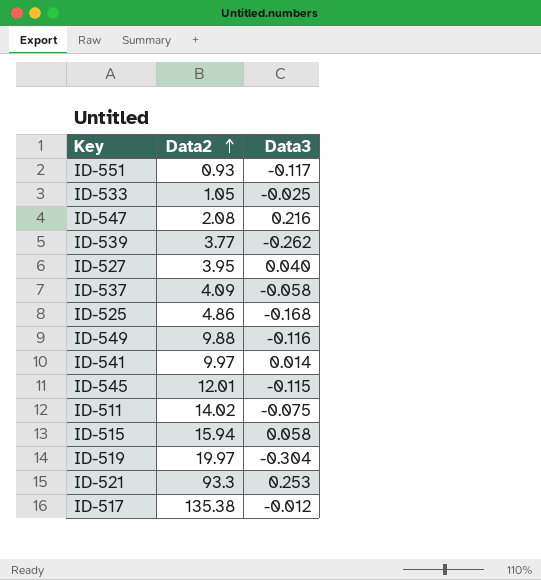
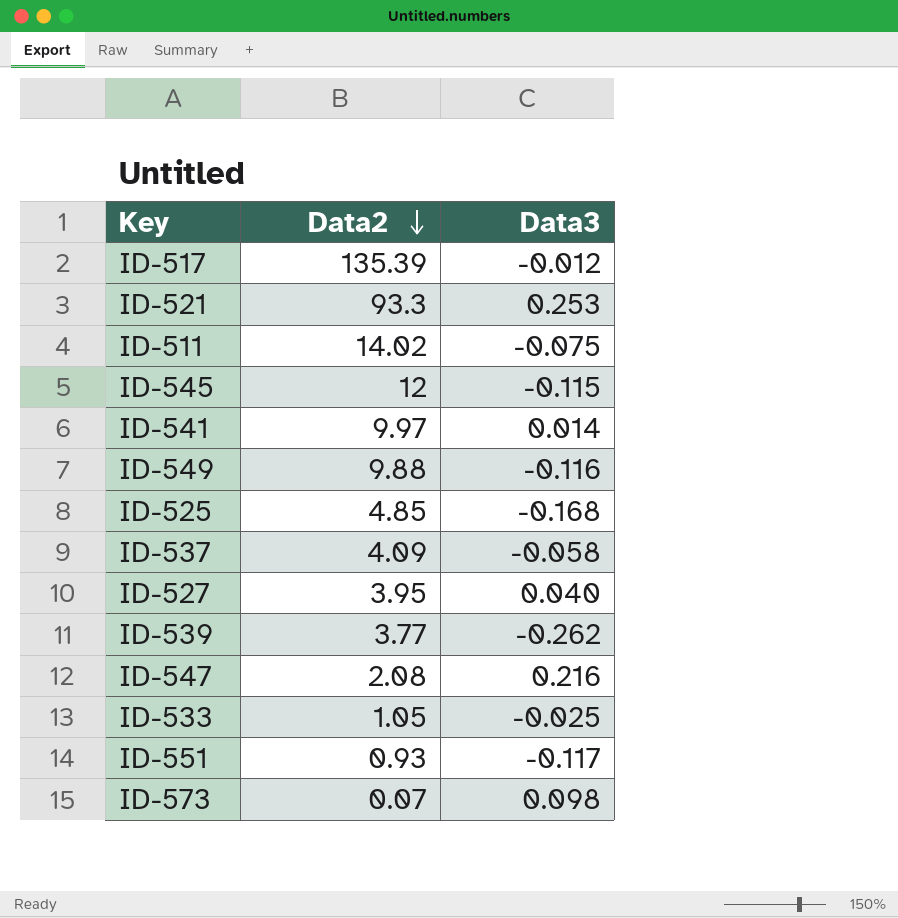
row order: Data2 ascending -> Data2 descending
row ID-515: 15.94 | 0.058 -> none
row ID-519: 19.97 | -0.304 -> none
ID-517 | Data2: 135.38 -> 135.39
ID-545 | Data2: 12.01 -> 12
ID-525 | Data2: 4.86 -> 4.85
row ID-573: none -> 0.07 | 0.098

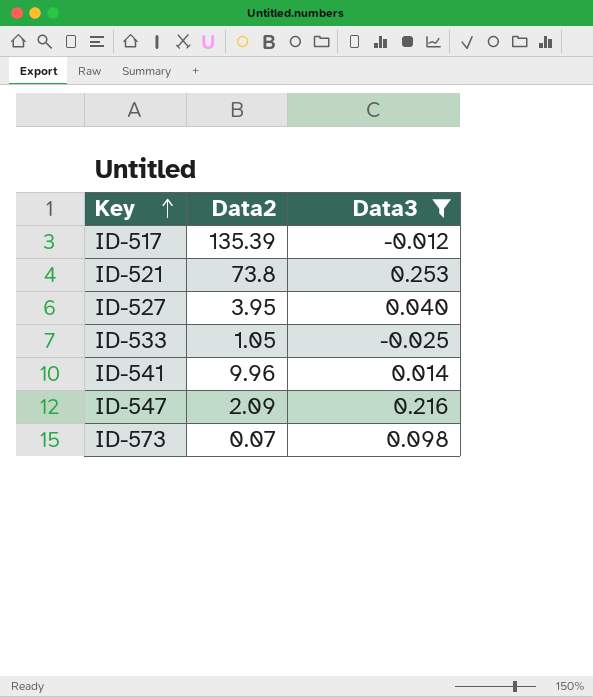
filter: none -> Data3 >= -0.025
row order: Data2 descending -> Key ascending
ID-521 | Data2: 93.3 -> 73.8
ID-541 | Data2: 9.97 -> 9.96
ID-547 | Data2: 2.08 -> 2.09

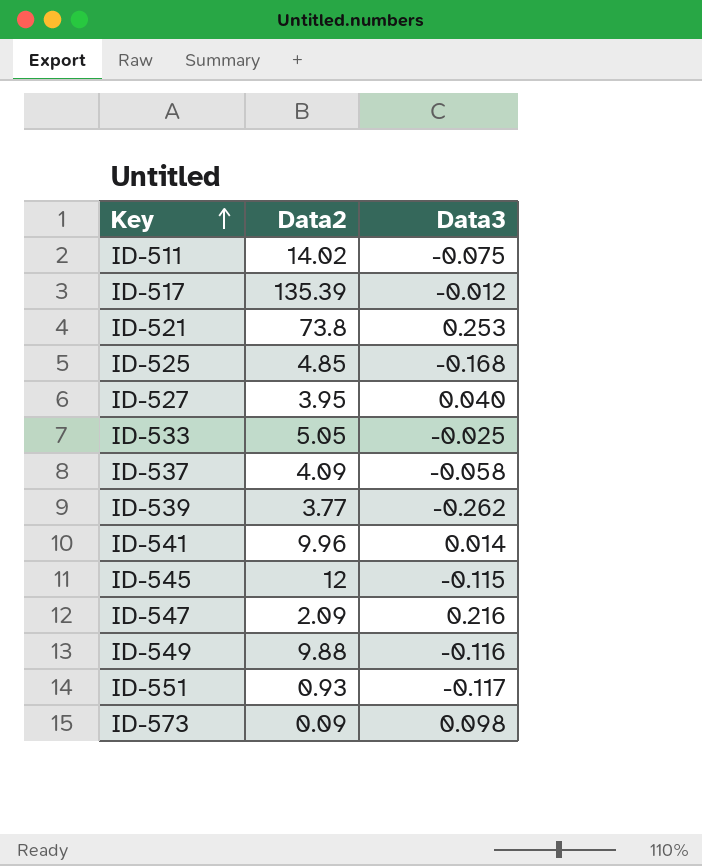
filter: Data3 >= -0.025 -> none
ID-533 | Data2: 1.05 -> 5.05
ID-573 | Data2: 0.07 -> 0.09

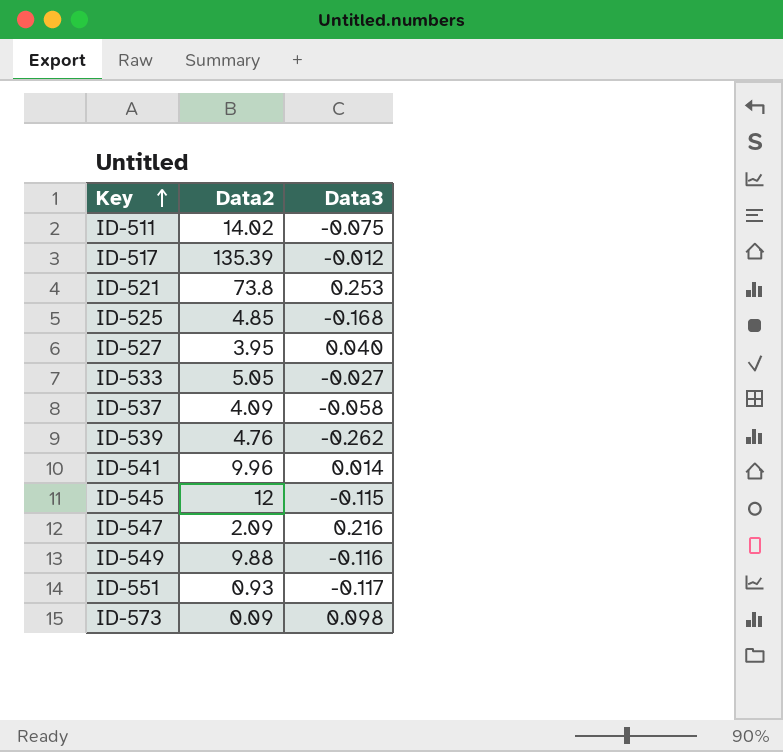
ID-533 | Data3: -0.025 -> -0.027
ID-539 | Data2: 3.77 -> 4.76

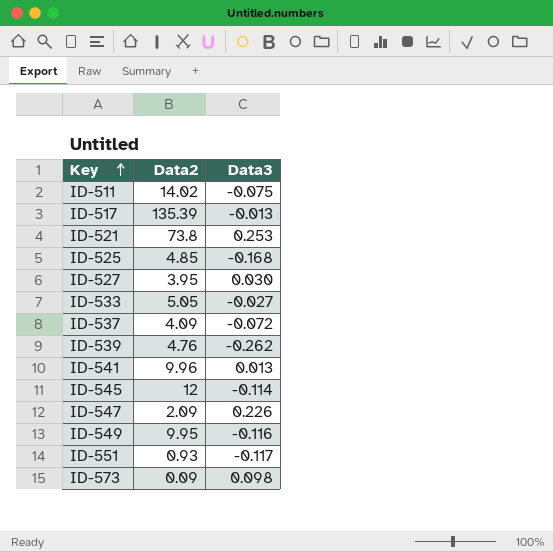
ID-517 | Data3: -0.012 -> -0.013
ID-527 | Data3: 0.040 -> 0.030
ID-537 | Data3: -0.058 -> -0.072
ID-541 | Data3: 0.014 -> 0.013
ID-545 | Data3: -0.115 -> -0.114
ID-547 | Data3: 0.216 -> 0.226
ID-549 | Data2: 9.88 -> 9.95

